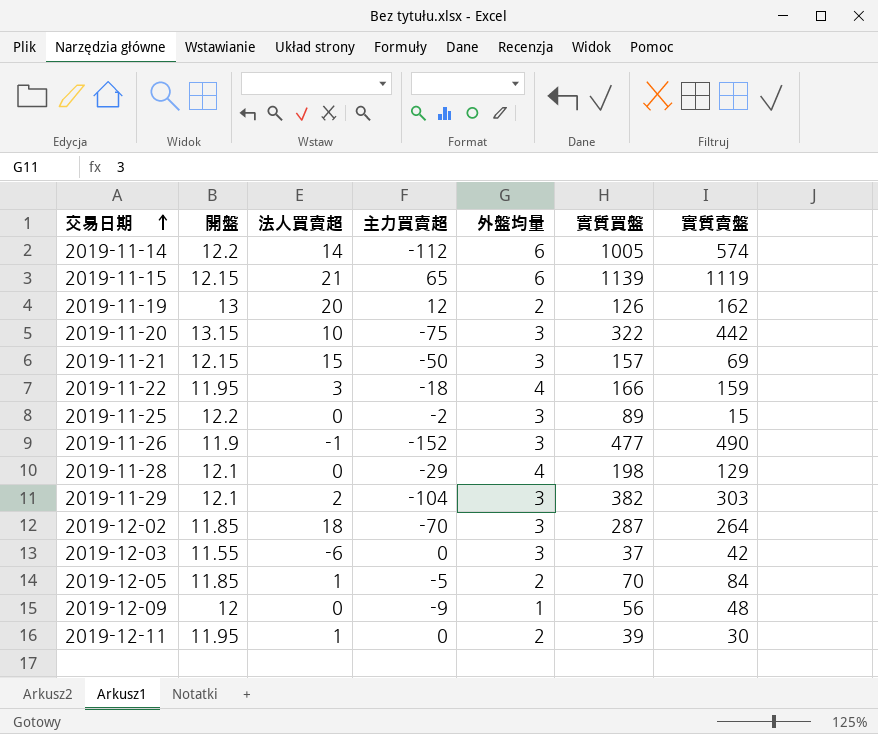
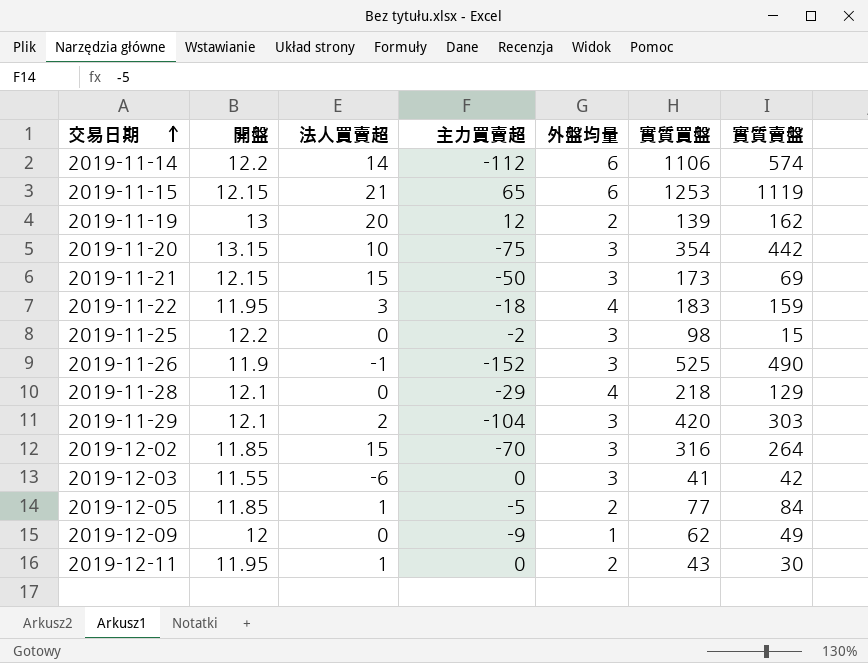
2019-11-14 | 實質買盤: 1005 -> 1106
2019-11-15 | 實質買盤: 1139 -> 1253
2019-11-19 | 實質買盤: 126 -> 139
2019-11-20 | 實質買盤: 322 -> 354
2019-11-21 | 實質買盤: 157 -> 173
2019-11-22 | 實質買盤: 166 -> 183
2019-11-25 | 實質買盤: 89 -> 98
2019-11-26 | 實質買盤: 477 -> 525
2019-11-28 | 實質買盤: 198 -> 218
2019-11-29 | 實質買盤: 382 -> 420
2019-12-02 | 法人買賣超: 18 -> 15
2019-12-02 | 實質買盤: 287 -> 316
2019-12-03 | 實質買盤: 37 -> 41
2019-12-05 | 實質買盤: 70 -> 77
2019-12-09 | 實質買盤: 56 -> 62
2019-12-09 | 實質賣盤: 48 -> 49
2019-12-11 | 實質買盤: 39 -> 43

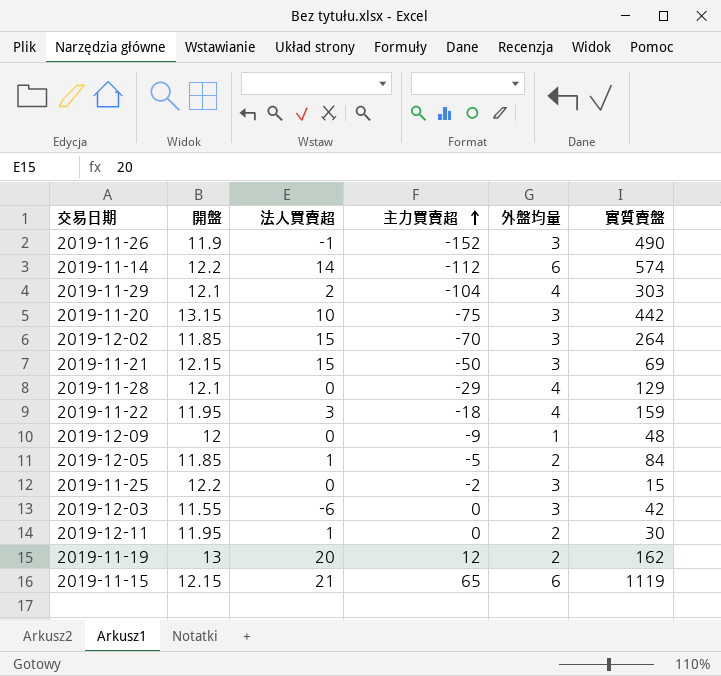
row order: 交易日期 ascending -> 主力買賣超 ascending
column 實質買盤 | position: 6 -> none
2019-11-29 | 外盤均量: 3 -> 4
2019-12-09 | 實質賣盤: 49 -> 48

